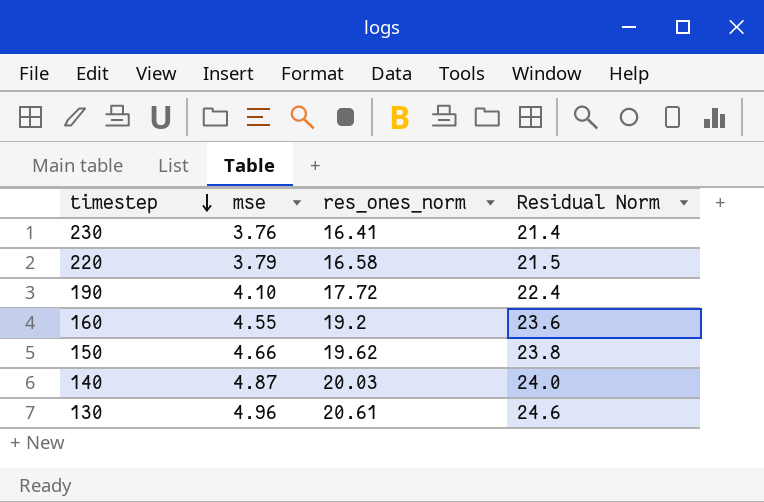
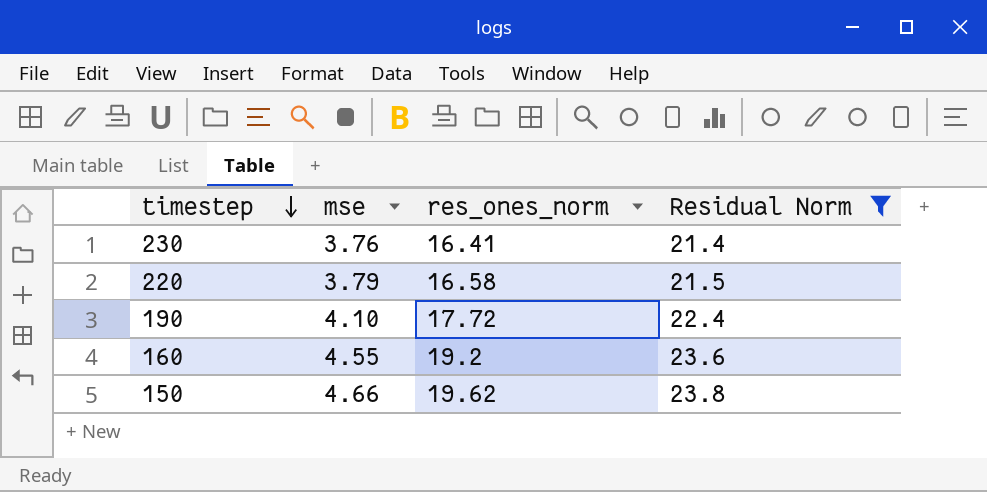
filter: none -> Residual Norm <= 23.8

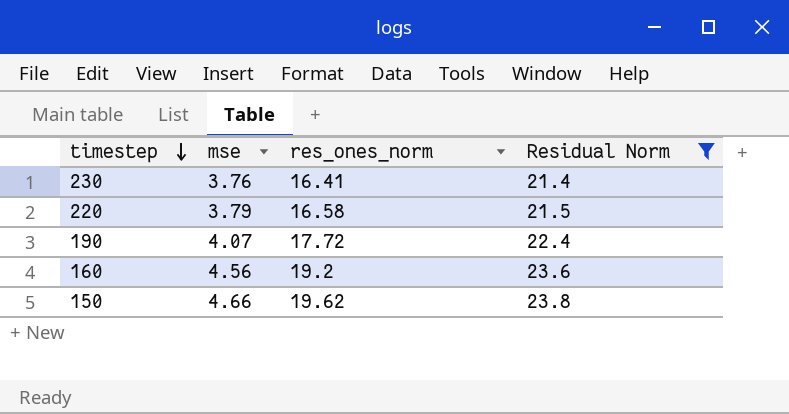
190 | mse: 4.10 -> 4.07
160 | mse: 4.55 -> 4.56

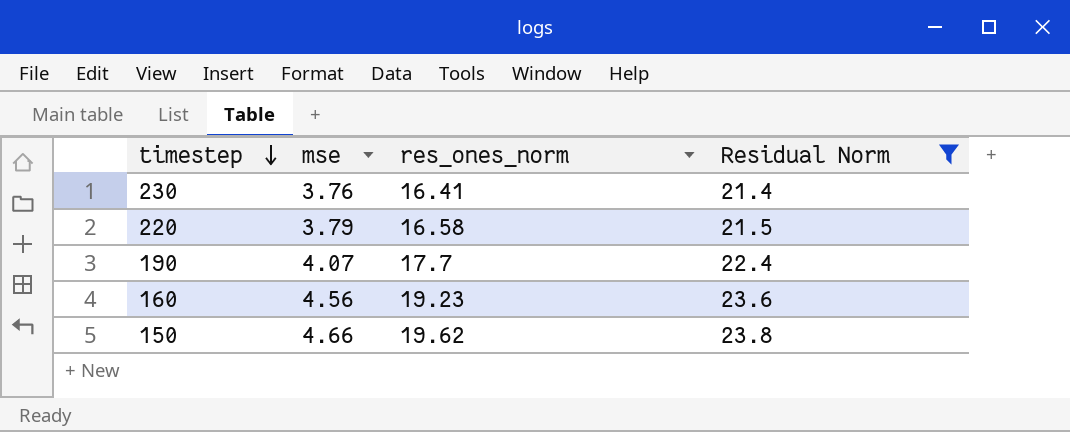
190 | res_ones_norm: 17.72 -> 17.7
160 | res_ones_norm: 19.2 -> 19.23

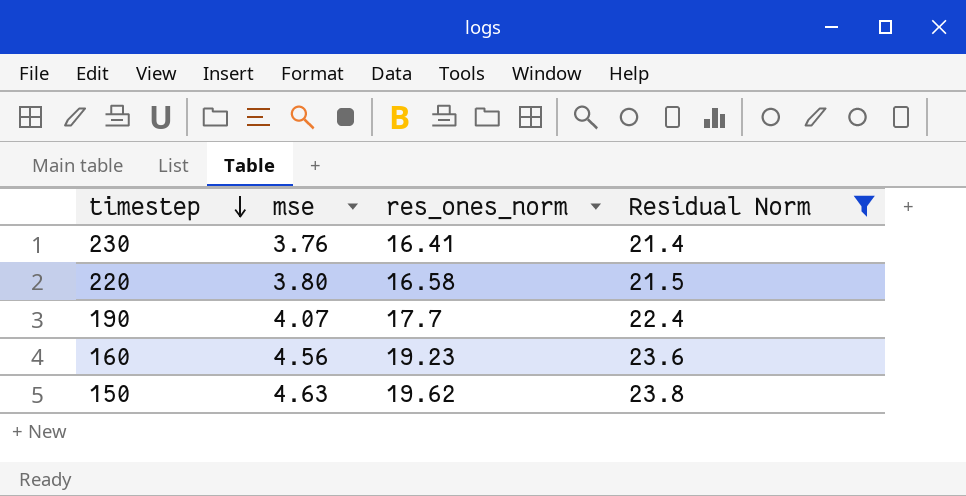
220 | mse: 3.79 -> 3.80
150 | mse: 4.66 -> 4.63

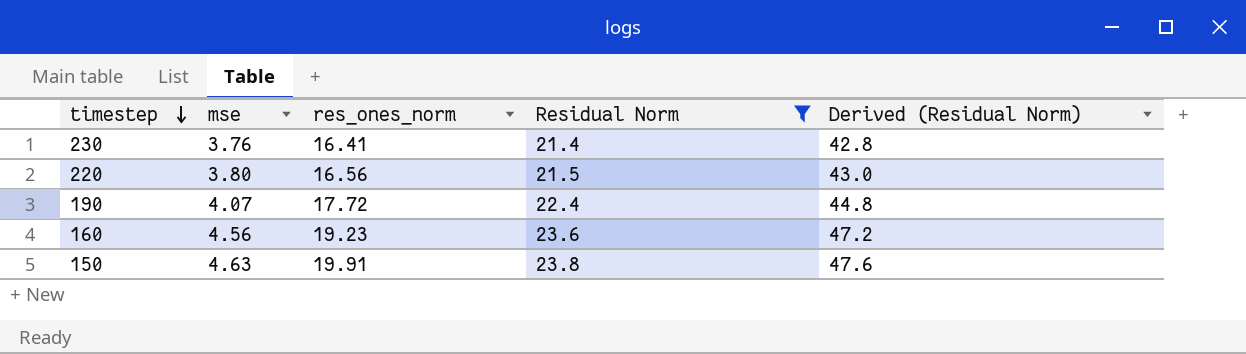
column Derived (Residual Norm) | formula: none -> [Residual Norm] * 2
220 | res_ones_norm: 16.58 -> 16.56
190 | res_ones_norm: 17.7 -> 17.72
150 | res_ones_norm: 19.62 -> 19.91

